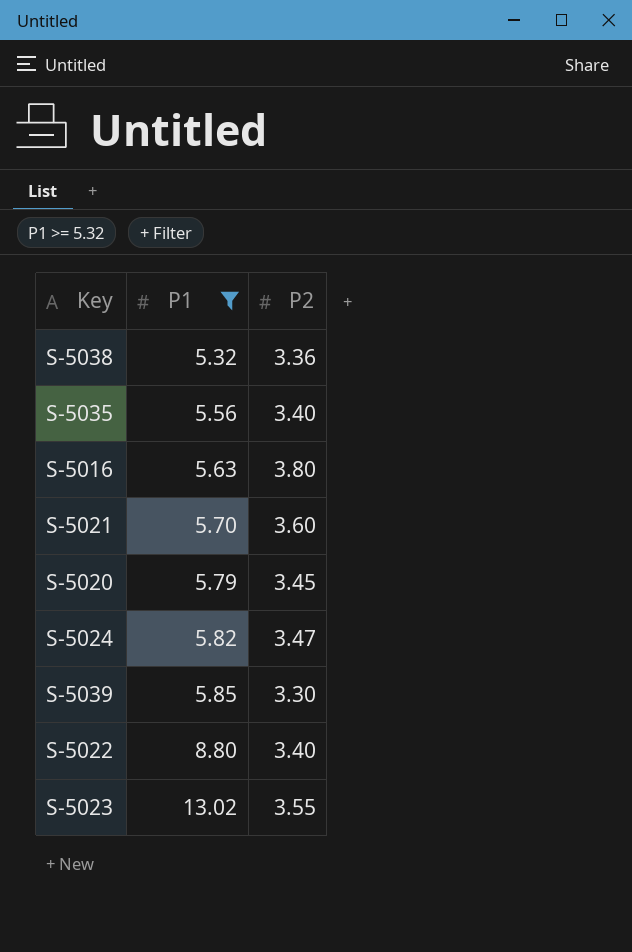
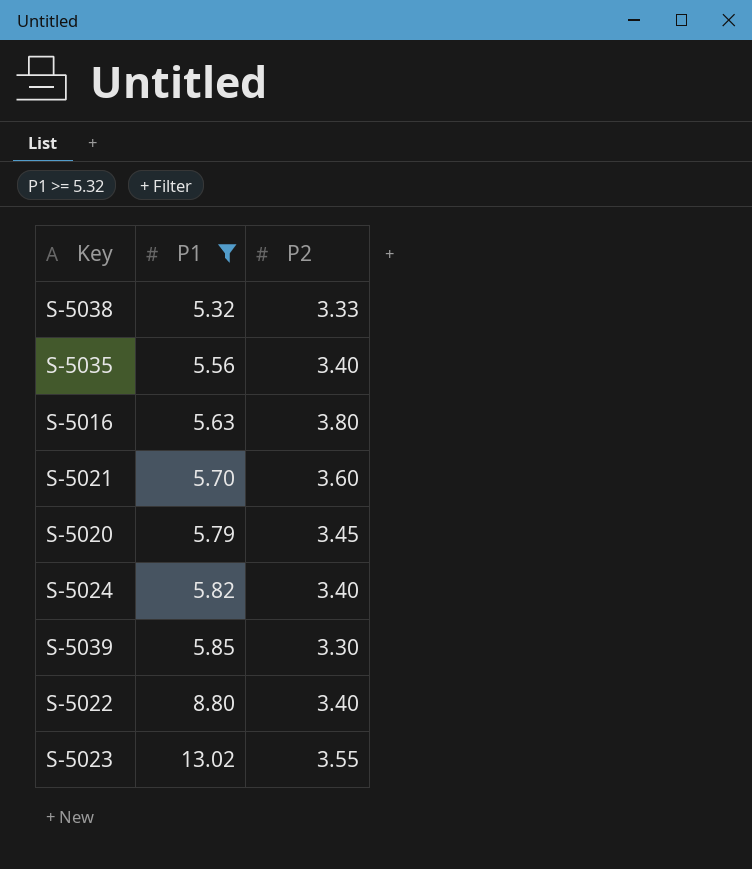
S-5038 | P2: 3.36 -> 3.33
S-5024 | P2: 3.47 -> 3.40

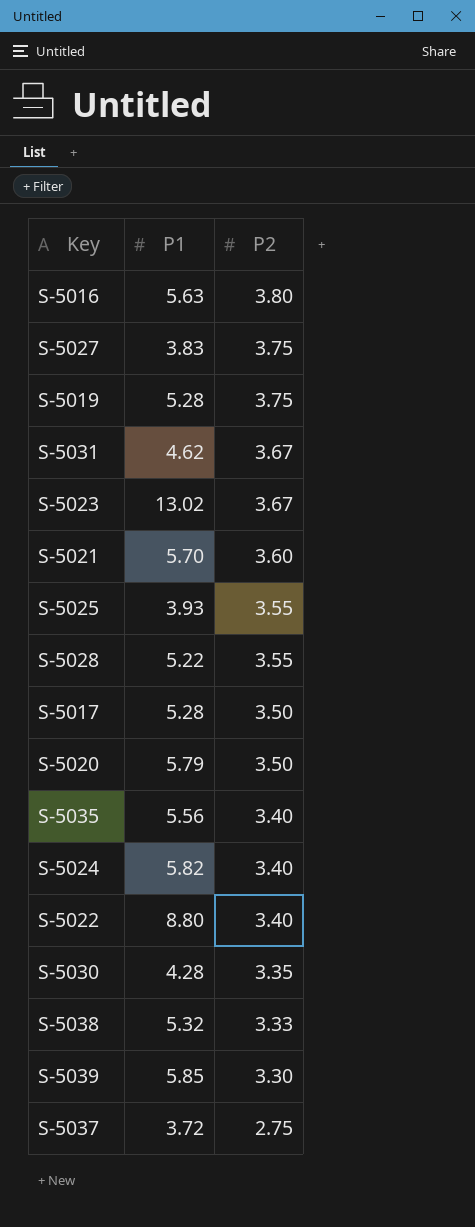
filter: P1 >= 5.32 -> none
row order: P1 ascending -> P2 descending
S-5023 | P2: 3.55 -> 3.67
S-5020 | P2: 3.45 -> 3.50

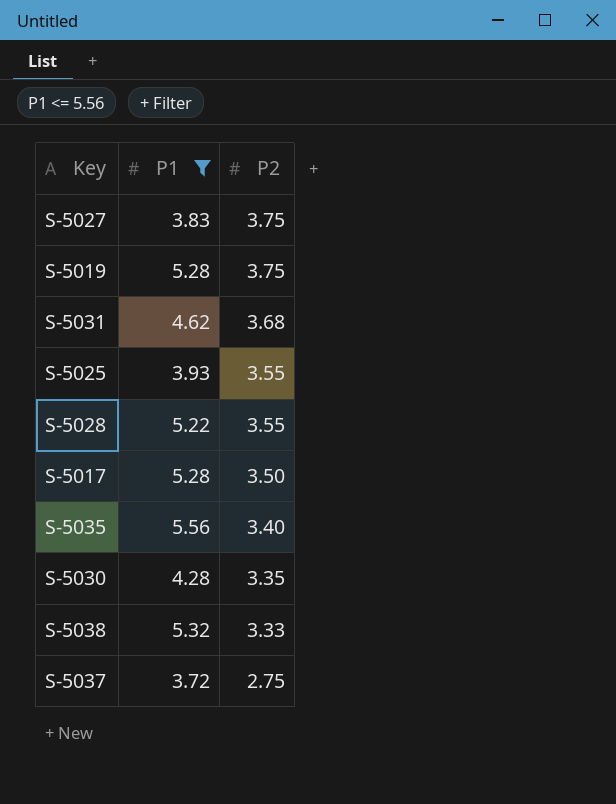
filter: none -> P1 <= 5.56
S-5031 | P2: 3.67 -> 3.68

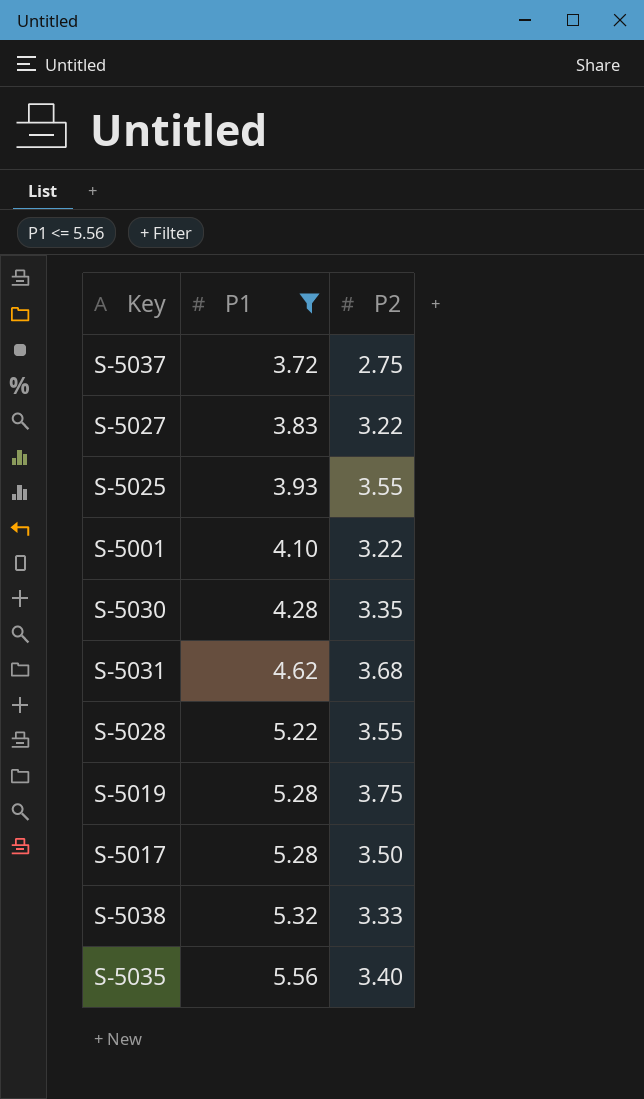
row order: P2 descending -> P1 ascending
S-5027 | P2: 3.75 -> 3.22
row S-5001: none -> 4.10 | 3.22

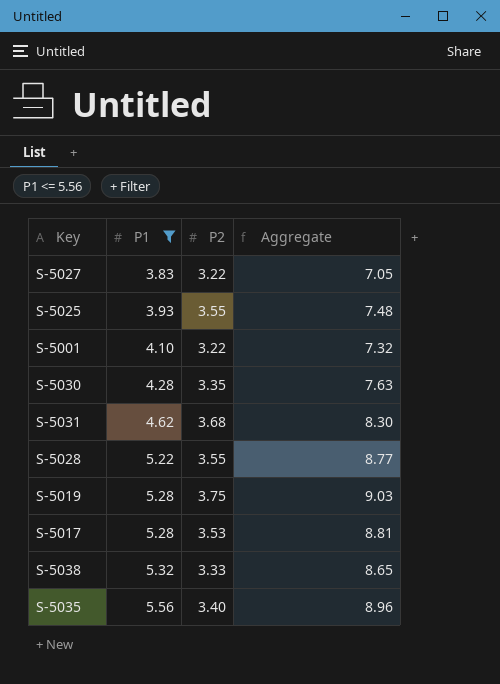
column Aggregate | formula: none -> [P1] + [P2]
row S-5037: 3.72 | 2.75 -> none
S-5017 | P2: 3.50 -> 3.53

